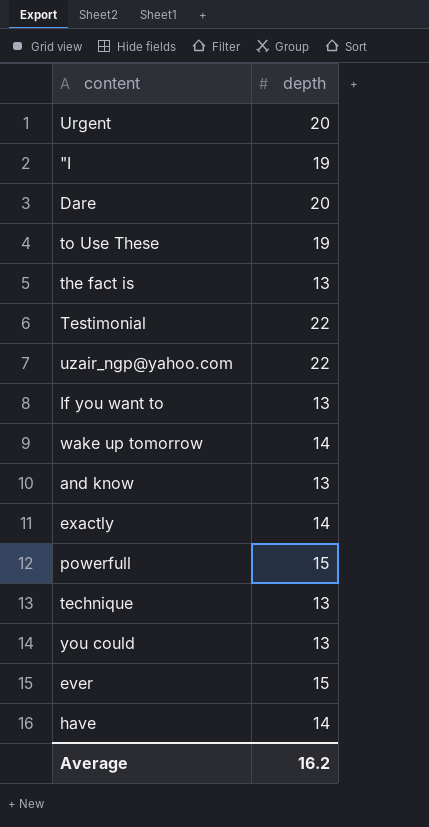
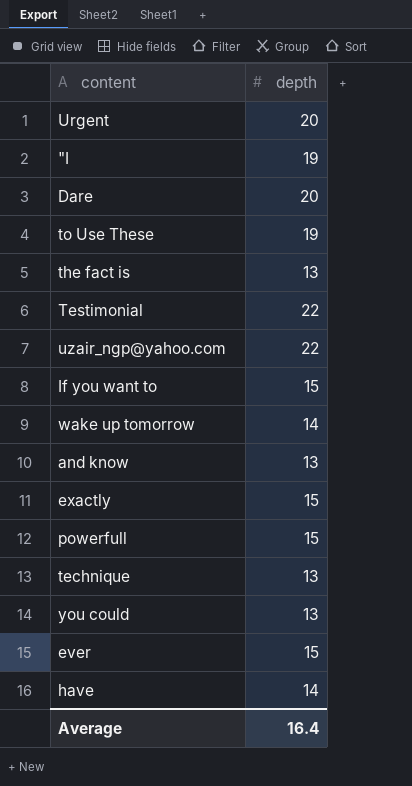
If you want to | depth: 13 -> 15
exactly | depth: 14 -> 15
Average | depth: 16.2 -> 16.4

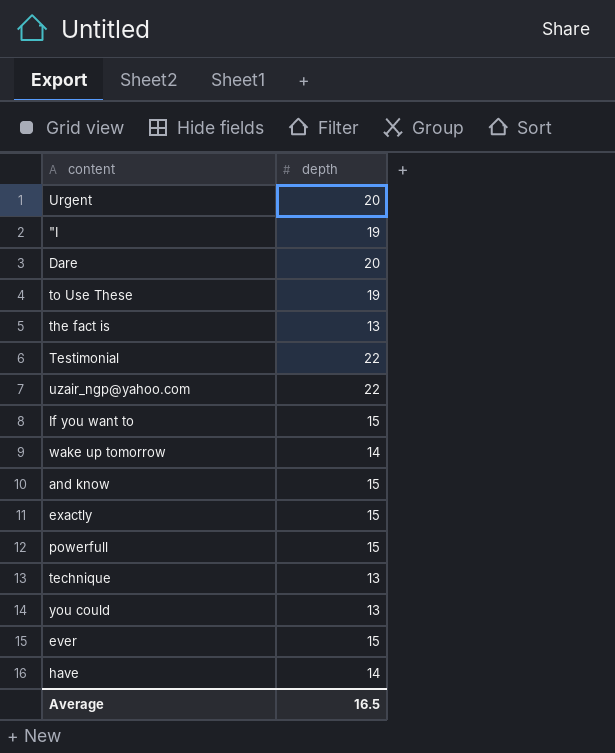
and know | depth: 13 -> 15
Average | depth: 16.4 -> 16.5

